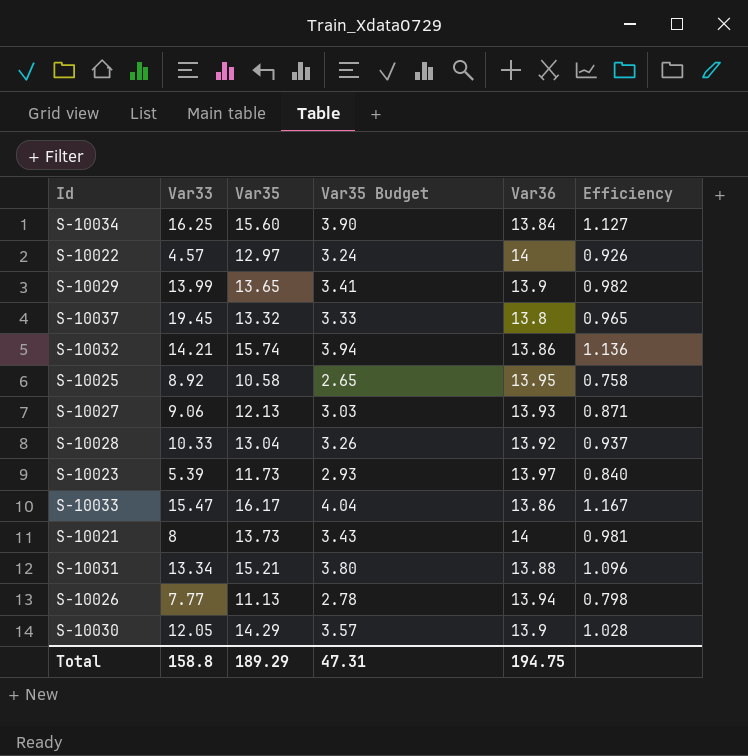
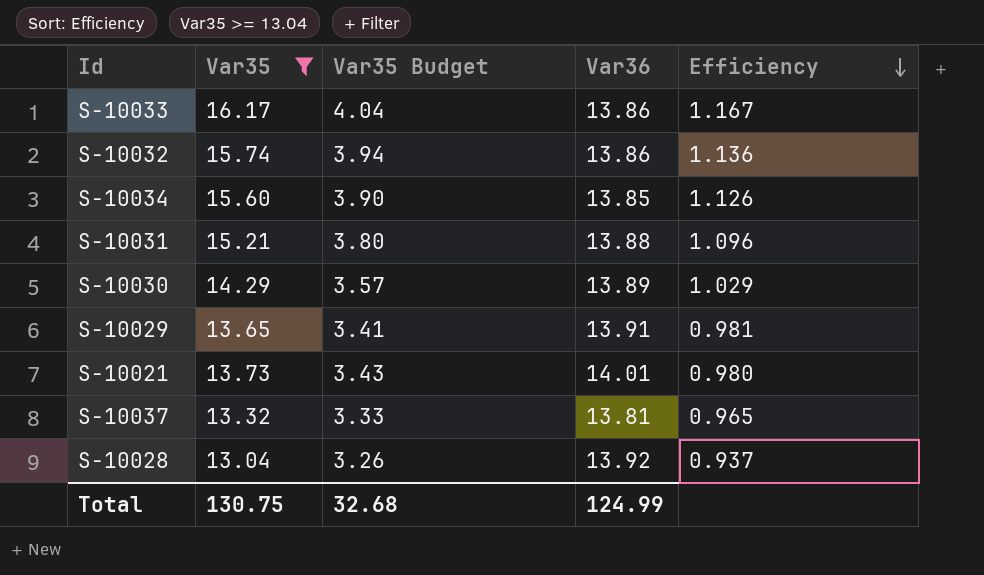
filter: none -> Var35 >= 13.04
row order: none -> Efficiency descending
column Var33 | position: 2 -> none
S-10034 | Var36: 13.84 -> 13.85
S-10034 | Efficiency: 1.127 -> 1.126
S-10030 | Var36: 13.9 -> 13.89
S-10030 | Efficiency: 1.028 -> 1.029
S-10029 | Var36: 13.9 -> 13.91
S-10029 | Efficiency: 0.982 -> 0.981
S-10021 | Var36: 14 -> 14.01
S-10021 | Efficiency: 0.981 -> 0.980
S-10037 | Var36: 13.8 -> 13.81
Total | Var35: 189.29 -> 130.75
Total | Var35 Budget: 47.31 -> 32.68
Total | Var36: 194.75 -> 124.99

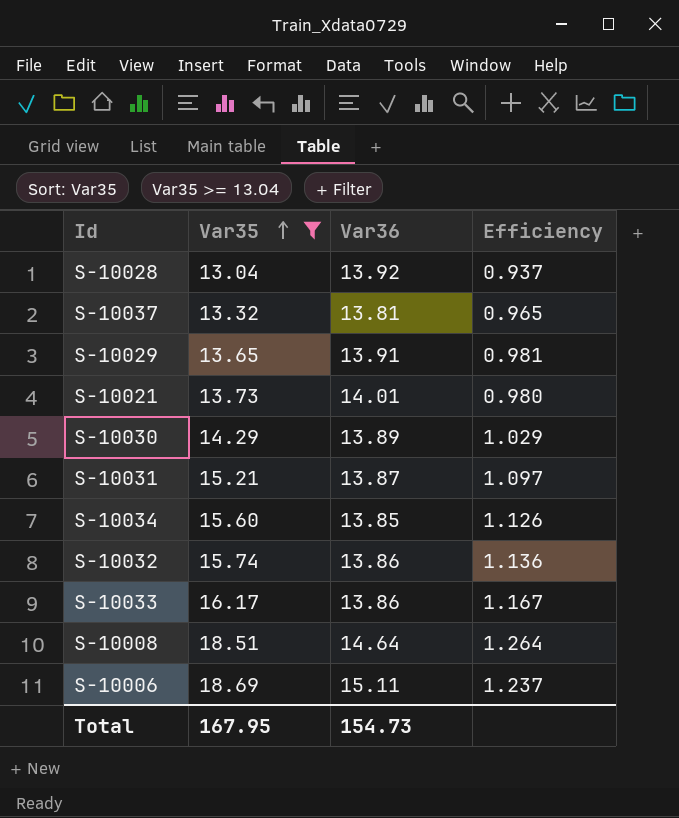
row order: Efficiency descending -> Var35 ascending
column Var35 Budget | formula: [Var35] * 0.25 -> none
S-10031 | Var36: 13.88 -> 13.87
S-10031 | Efficiency: 1.096 -> 1.097
row S-10008: none -> 18.51 | 14.64 | 1.264
row S-10006: none -> 18.69 | 15.11 | 1.237
Total | Var35: 130.75 -> 167.95
Total | Var36: 124.99 -> 154.73

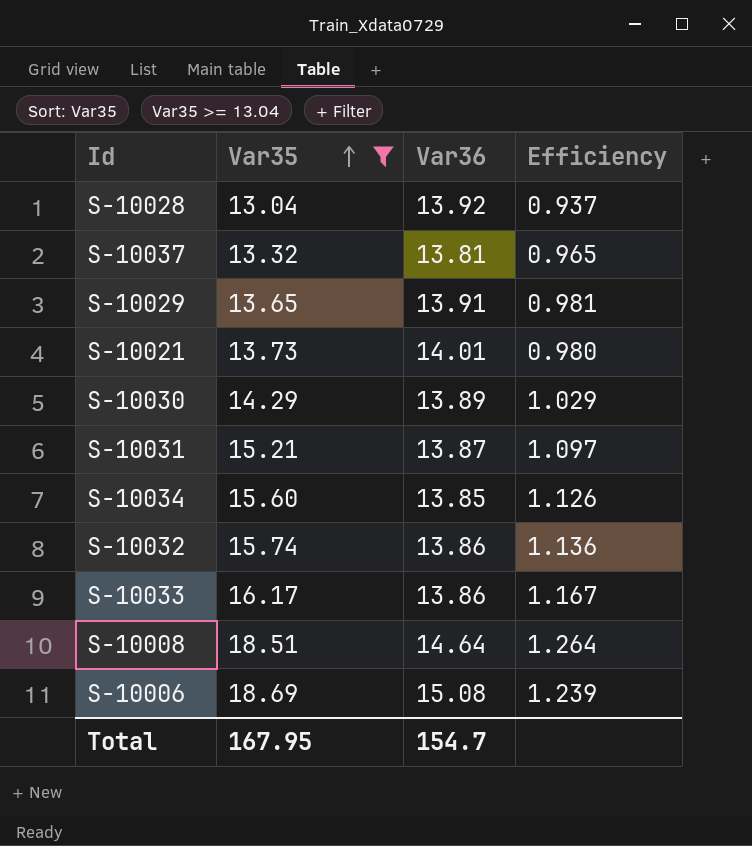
S-10006 | Var36: 15.11 -> 15.08
S-10006 | Efficiency: 1.237 -> 1.239
Total | Var36: 154.73 -> 154.7

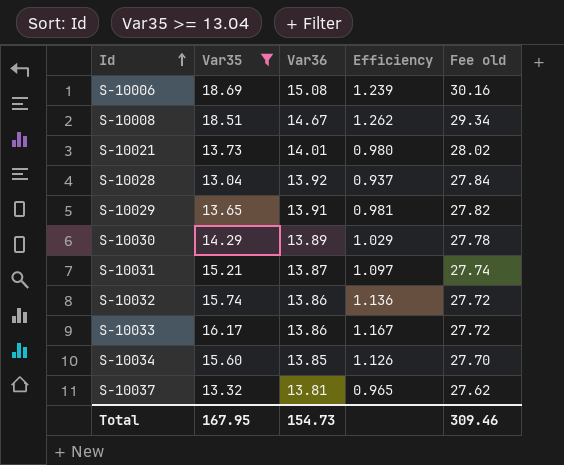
row order: Var35 ascending -> Id ascending
column Fee old | formula: none -> [Var36] * 2
S-10008 | Var36: 14.64 -> 14.67
S-10008 | Efficiency: 1.264 -> 1.262
Total | Var36: 154.7 -> 154.73

